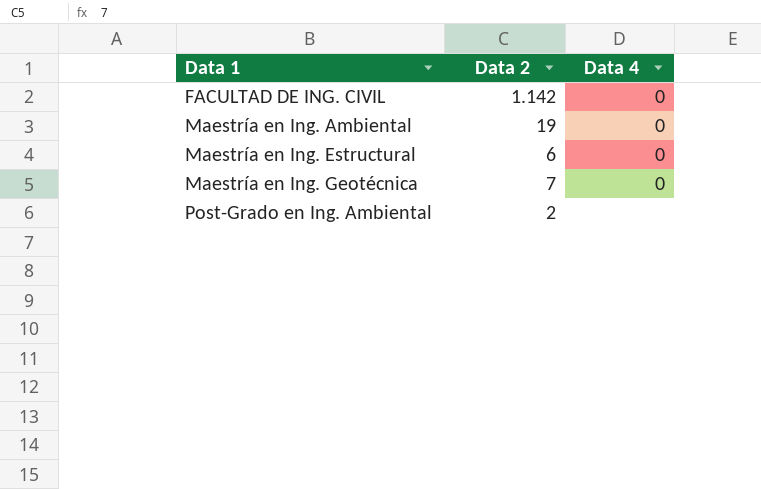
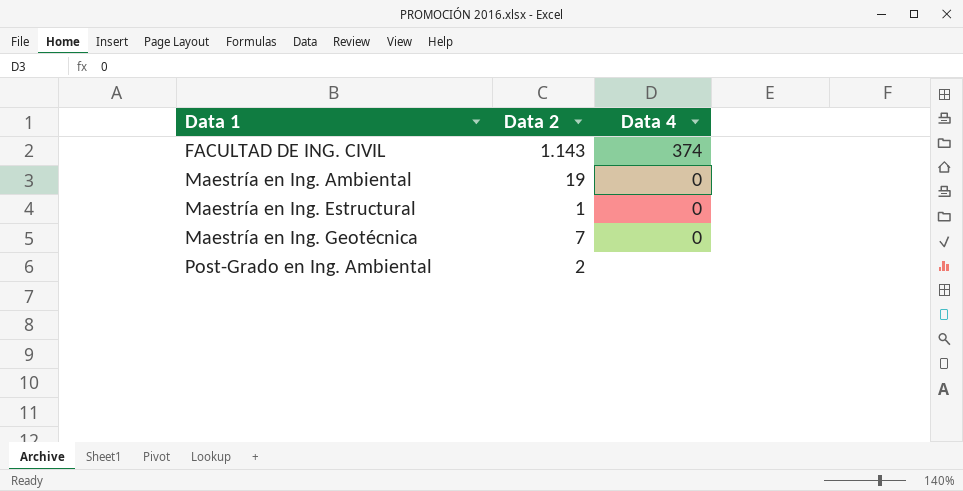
FACULTAD DE ING. CIVIL | Data 2: 1.142 -> 1.143
FACULTAD DE ING. CIVIL | Data 4: 0 -> 374
Maestría en Ing. Estructural | Data 2: 6 -> 1

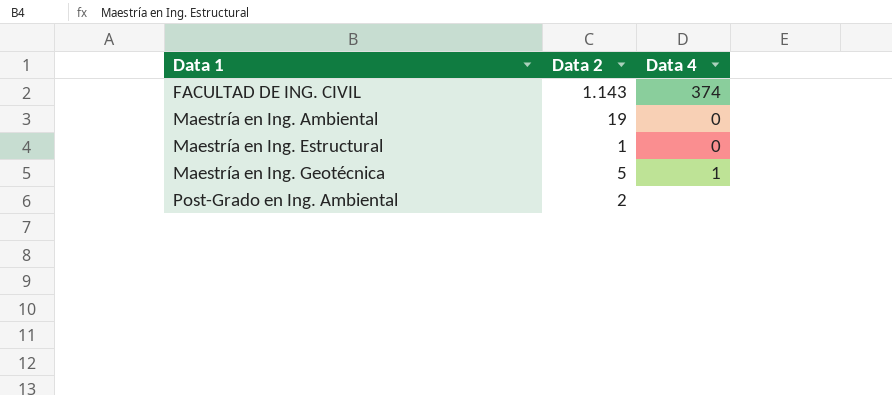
Maestría en Ing. Geotécnica | Data 2: 7 -> 5
Maestría en Ing. Geotécnica | Data 4: 0 -> 1

